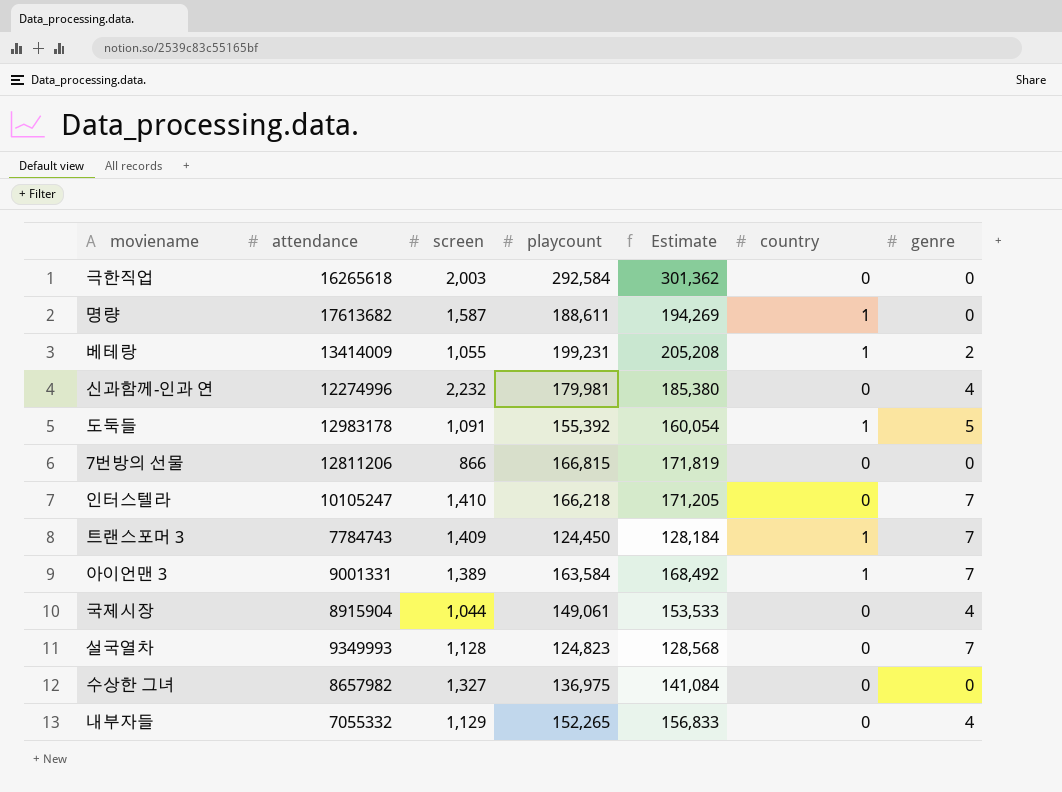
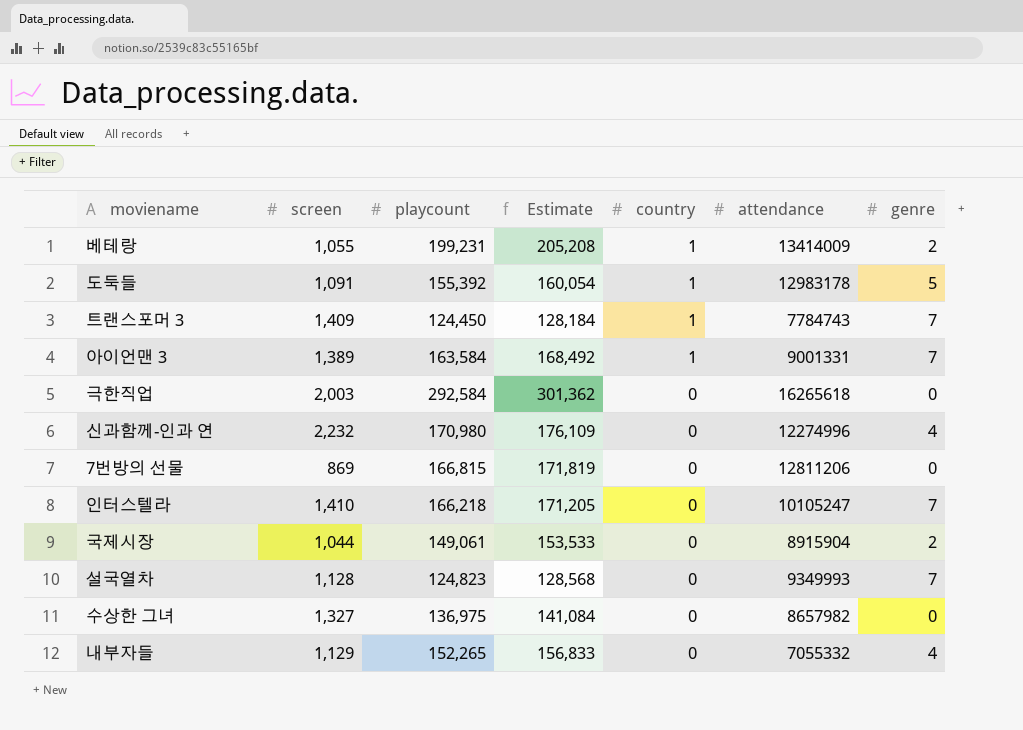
row order: none -> country descending
column attendance | position: 2 -> 6
row 명량: 17613682 | 1,587 | 188,611 | 194,269 | 1 | 0 -> none
신과함께-인과 연 | playcount: 179,981 -> 170,980
신과함께-인과 연 | Estimate: 185,380 -> 176,109
7번방의 선물 | screen: 866 -> 869
국제시장 | genre: 4 -> 2

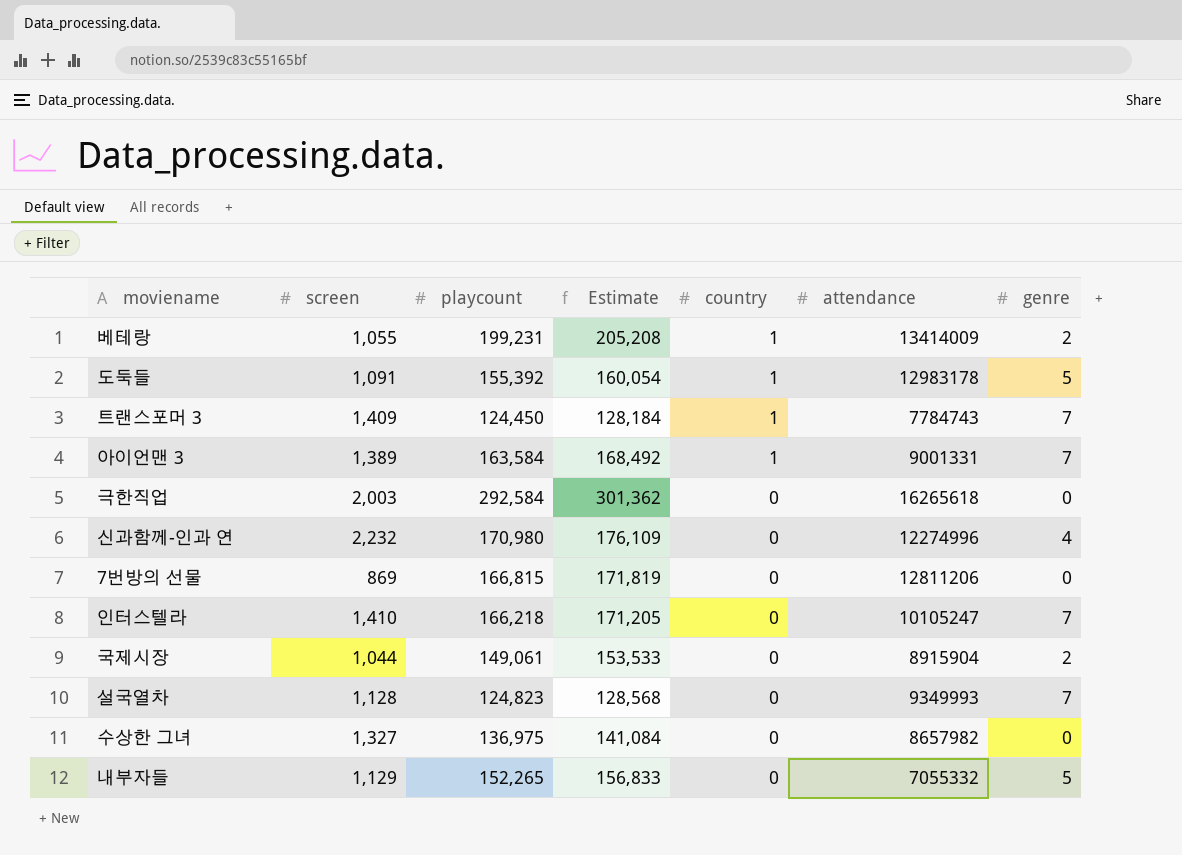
내부자들 | genre: 4 -> 5

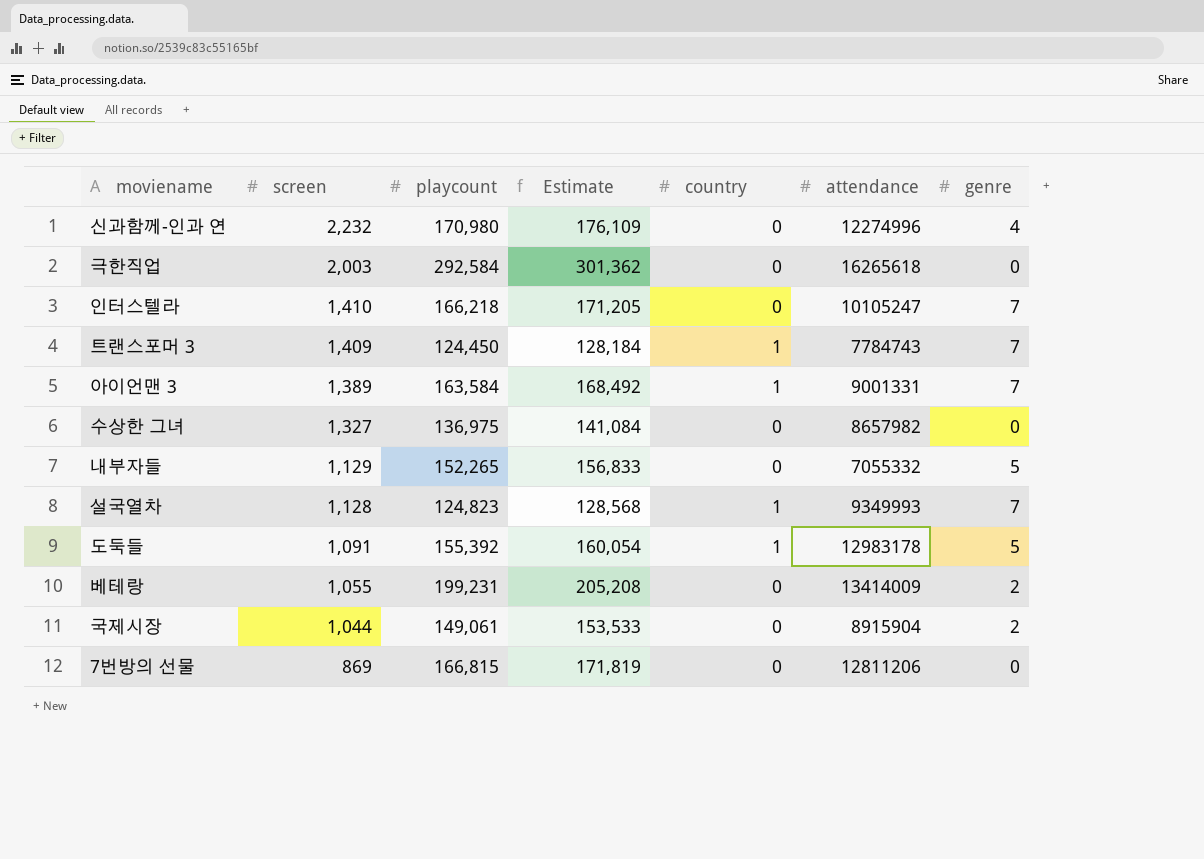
row order: country descending -> screen descending
설국열차 | country: 0 -> 1
베테랑 | country: 1 -> 0

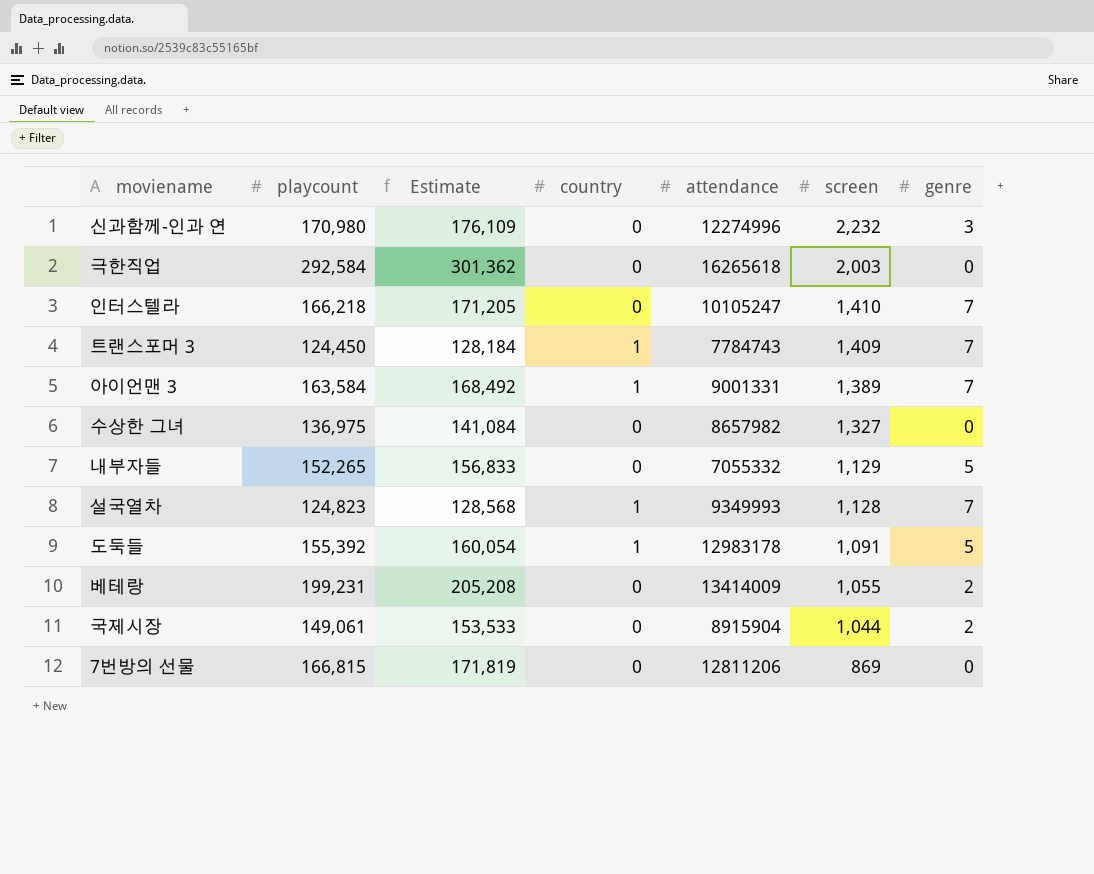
column screen | position: 2 -> 6
신과함께-인과 연 | genre: 4 -> 3

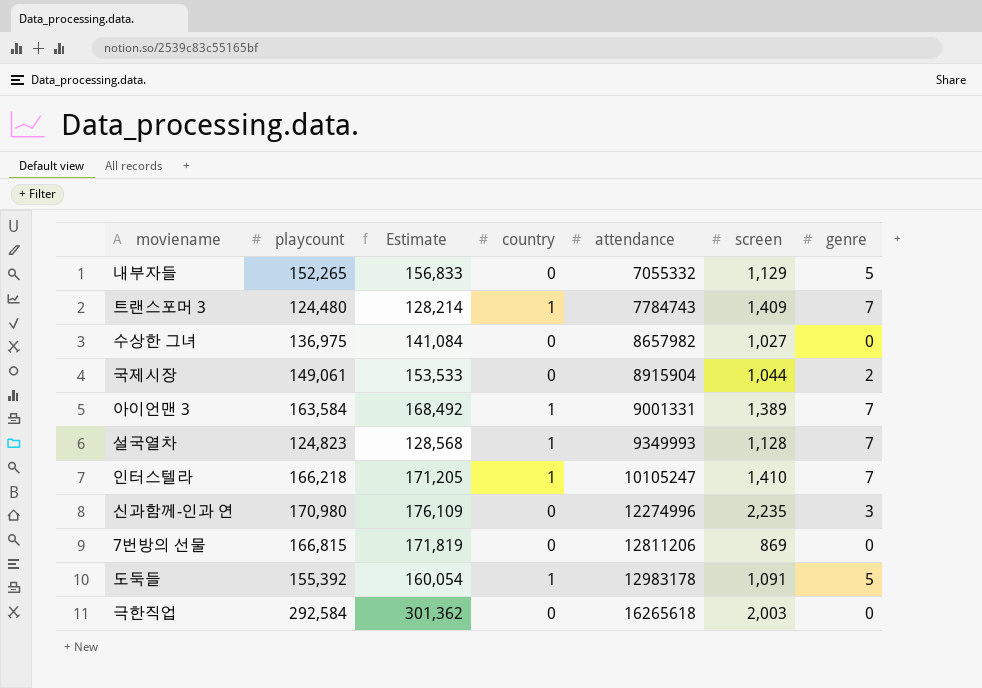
row order: screen descending -> attendance ascending
row 베테랑: 199,231 | 205,208 | 0 | 13414009 | 1,055 | 2 -> none
트랜스포머 3 | playcount: 124,450 -> 124,480
트랜스포머 3 | Estimate: 128,184 -> 128,214
수상한 그녀 | screen: 1,327 -> 1,027
인터스텔라 | country: 0 -> 1
신과함께-인과 연 | screen: 2,232 -> 2,235

